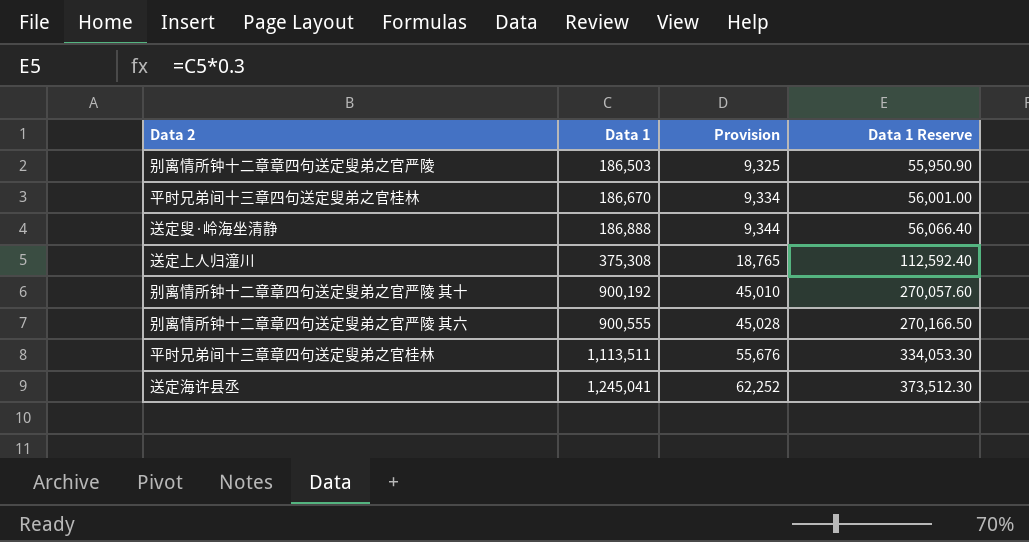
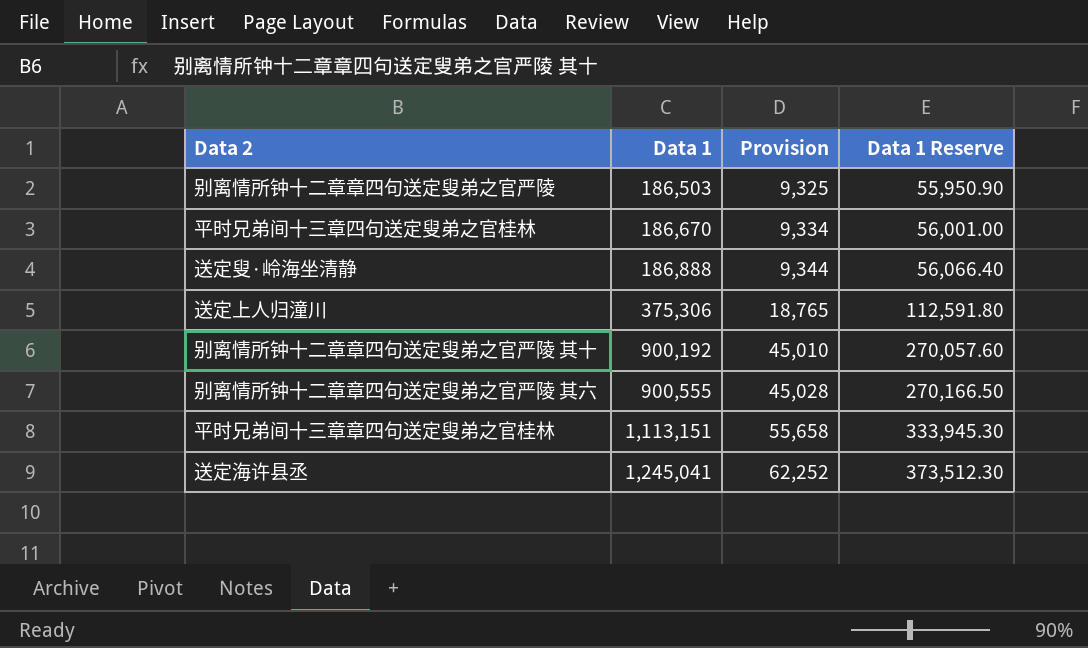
送定上人归潼川 | Data 1: 375,308 -> 375,306
送定上人归潼川 | Data 1 Reserve: 112,592.40 -> 112,591.80
平时兄弟间十三章章四句送定叟弟之官桂林 | Data 1: 1,113,511 -> 1,113,151
平时兄弟间十三章章四句送定叟弟之官桂林 | Provision: 55,676 -> 55,658
平时兄弟间十三章章四句送定叟弟之官桂林 | Data 1 Reserve: 334,053.30 -> 333,945.30

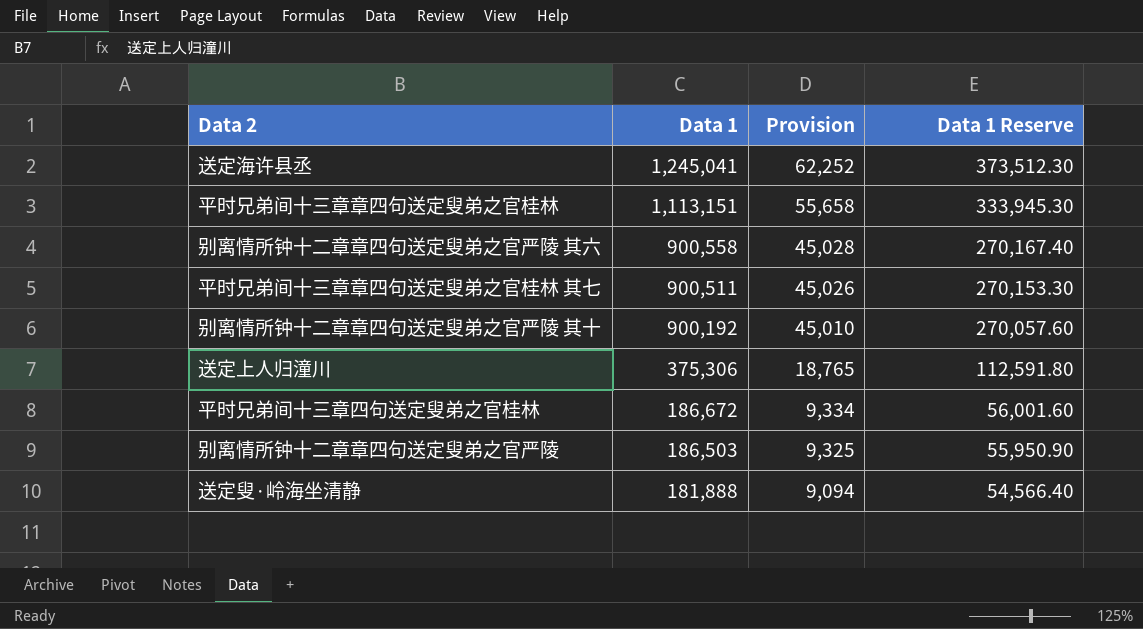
row order: Data 1 ascending -> Data 1 descending
别离情所钟十二章章四句送定叟弟之官严陵 其六 | Data 1: 900,555 -> 900,558
别离情所钟十二章章四句送定叟弟之官严陵 其六 | Data 1 Reserve: 270,166.50 -> 270,167.40
row 平时兄弟间十三章章四句送定叟弟之官桂林 其七: none -> 900,511 | 45,026 | 270,153.30
平时兄弟间十三章四句送定叟弟之官桂林 | Data 1: 186,670 -> 186,672
平时兄弟间十三章四句送定叟弟之官桂林 | Data 1 Reserve: 56,001.00 -> 56,001.60
送定叟·岭海坐清静 | Data 1: 186,888 -> 181,888
送定叟·岭海坐清静 | Provision: 9,344 -> 9,094
送定叟·岭海坐清静 | Data 1 Reserve: 56,066.40 -> 54,566.40

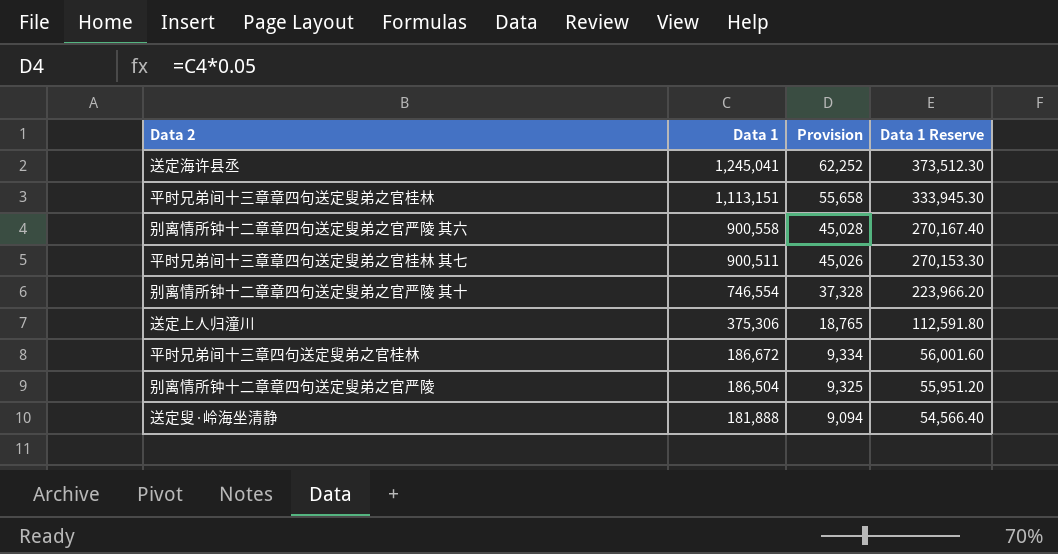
别离情所钟十二章章四句送定叟弟之官严陵 其十 | Data 1: 900,192 -> 746,554
别离情所钟十二章章四句送定叟弟之官严陵 其十 | Provision: 45,010 -> 37,328
别离情所钟十二章章四句送定叟弟之官严陵 其十 | Data 1 Reserve: 270,057.60 -> 223,966.20
别离情所钟十二章章四句送定叟弟之官严陵 | Data 1: 186,503 -> 186,504
别离情所钟十二章章四句送定叟弟之官严陵 | Data 1 Reserve: 55,950.90 -> 55,951.20

